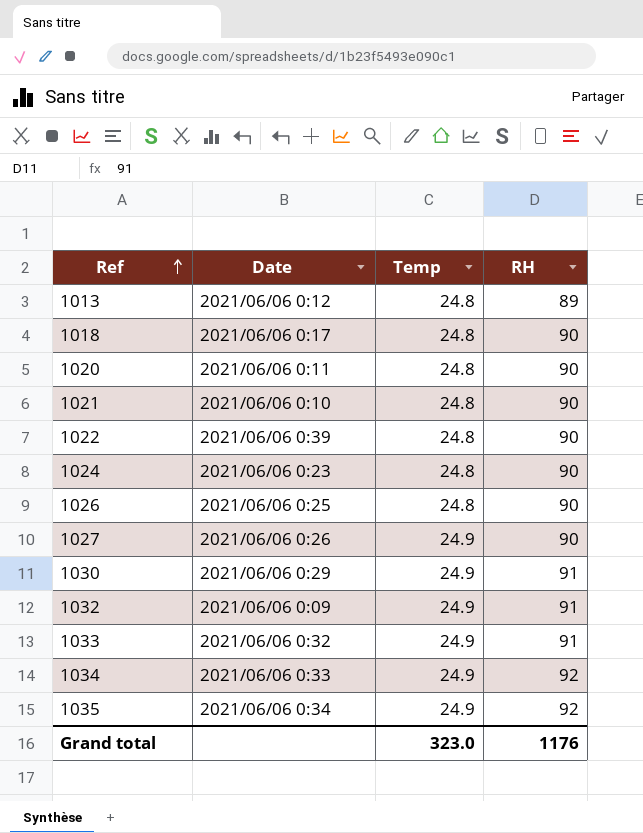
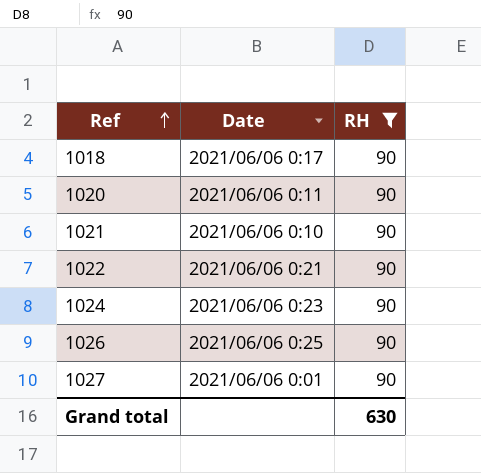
filter: none -> RH = 90
column Temp | position: 3 -> none
1022 | Date: 2021/06/06 0:39 -> 2021/06/06 0:21
1027 | Date: 2021/06/06 0:26 -> 2021/06/06 0:01
Grand total | RH: 1176 -> 630

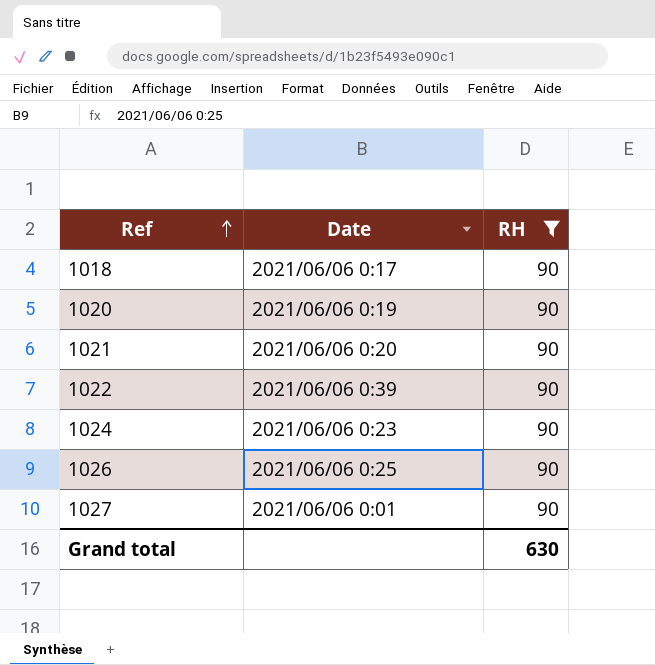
1020 | Date: 2021/06/06 0:11 -> 2021/06/06 0:19
1021 | Date: 2021/06/06 0:10 -> 2021/06/06 0:20
1022 | Date: 2021/06/06 0:21 -> 2021/06/06 0:39

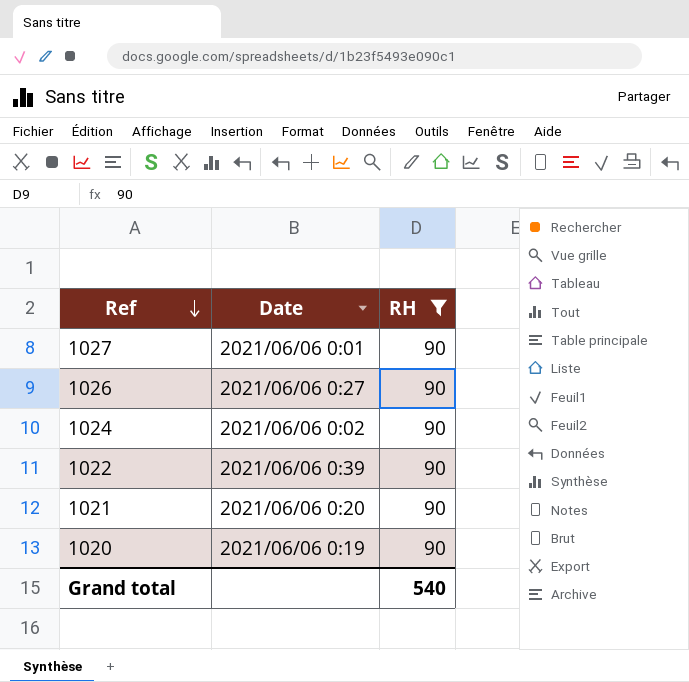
row order: Ref ascending -> Ref descending
row 1018: 2021/06/06 0:17 | 90 -> none
1026 | Date: 2021/06/06 0:25 -> 2021/06/06 0:27
1024 | Date: 2021/06/06 0:23 -> 2021/06/06 0:02
Grand total | RH: 630 -> 540

